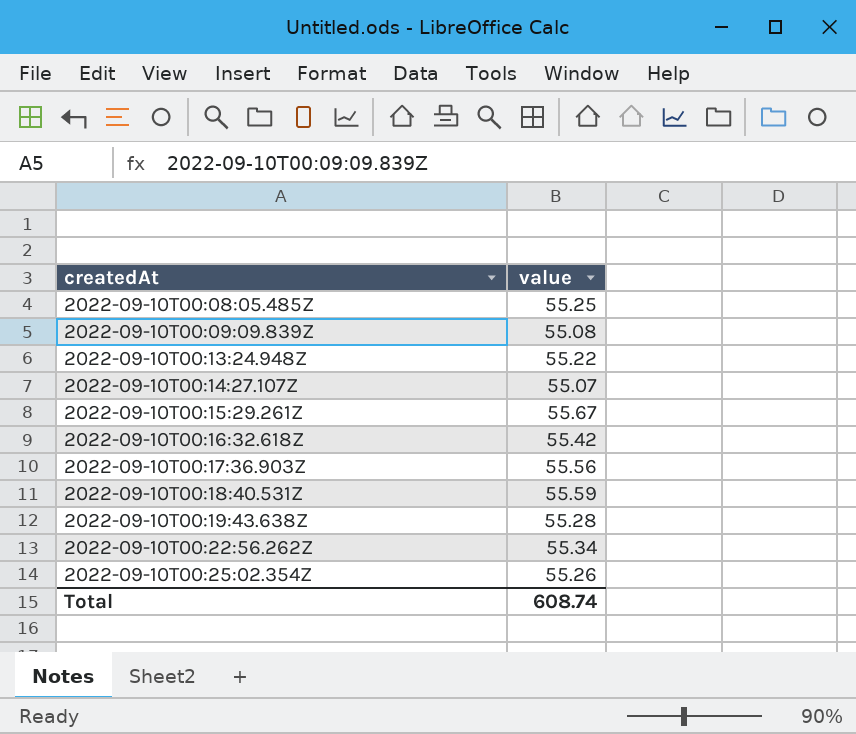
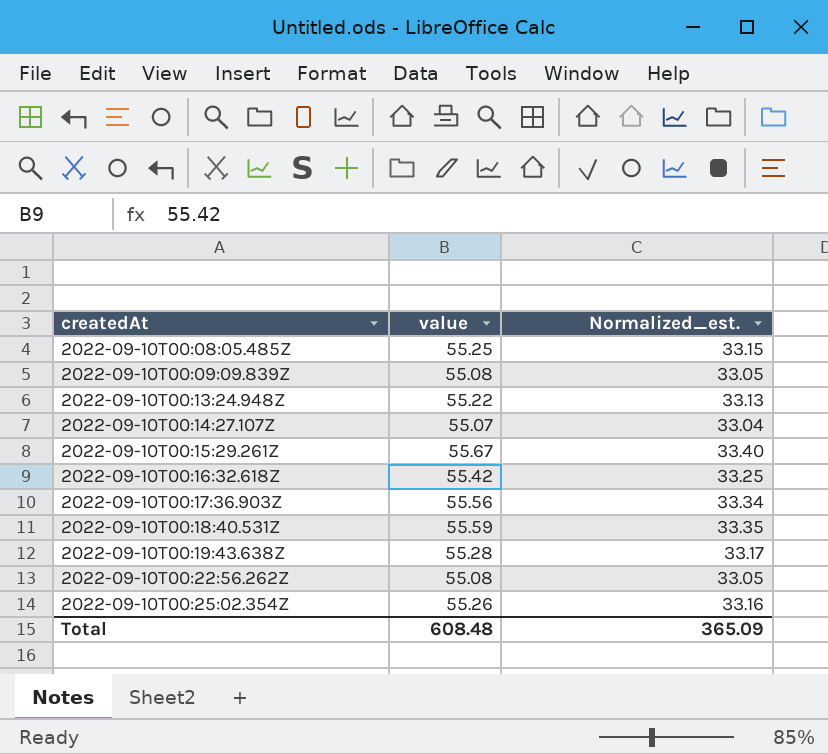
column Normalized_est. | formula: none -> [value] * 0.6
2022-09-10T00:22:56.262Z | value: 55.34 -> 55.08
Total | value: 608.74 -> 608.48

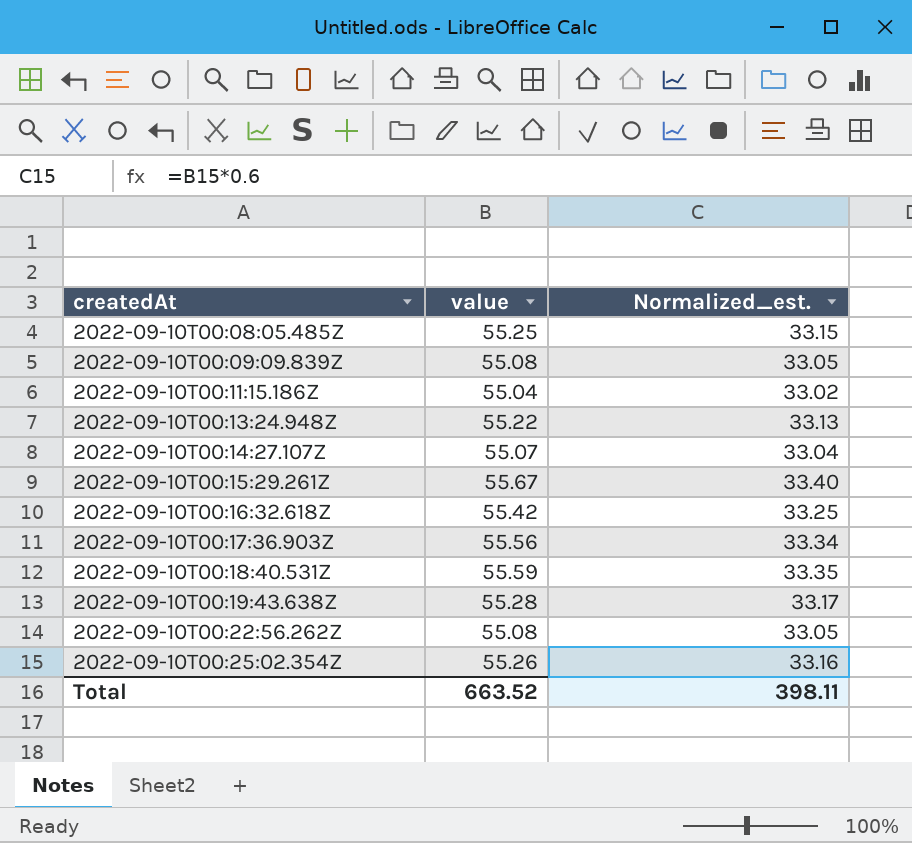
row 2022-09-10T00:11:15.186Z: none -> 55.04 | 33.02
Total | value: 608.48 -> 663.52
Total | Normalized_est.: 365.09 -> 398.11

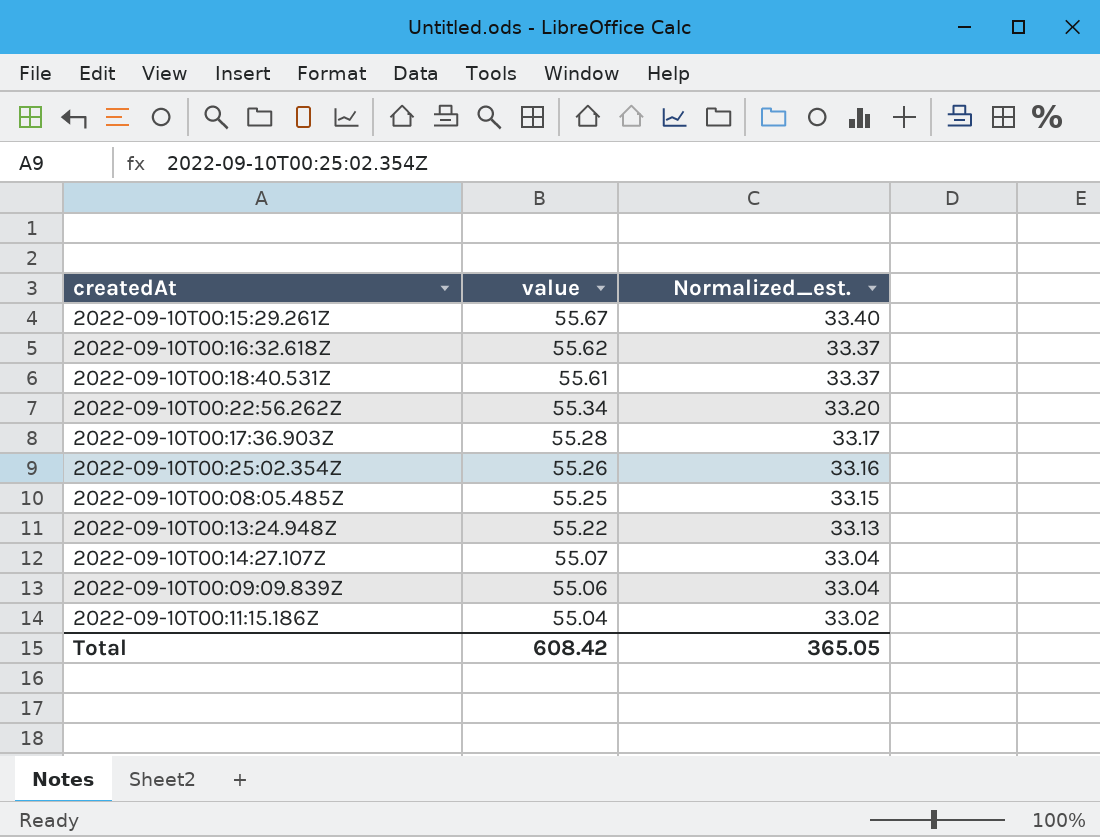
row order: createdAt ascending -> value descending
row 2022-09-10T00:19:43.638Z: 55.28 | 33.17 -> none
2022-09-10T00:16:32.618Z | value: 55.42 -> 55.62
2022-09-10T00:16:32.618Z | Normalized_est.: 33.25 -> 33.37
2022-09-10T00:18:40.531Z | value: 55.59 -> 55.61
2022-09-10T00:18:40.531Z | Normalized_est.: 33.35 -> 33.37
2022-09-10T00:22:56.262Z | value: 55.08 -> 55.34
2022-09-10T00:22:56.262Z | Normalized_est.: 33.05 -> 33.20
2022-09-10T00:17:36.903Z | value: 55.56 -> 55.28
2022-09-10T00:17:36.903Z | Normalized_est.: 33.34 -> 33.17
2022-09-10T00:09:09.839Z | value: 55.08 -> 55.06
2022-09-10T00:09:09.839Z | Normalized_est.: 33.05 -> 33.04
Total | value: 663.52 -> 608.42
Total | Normalized_est.: 398.11 -> 365.05

